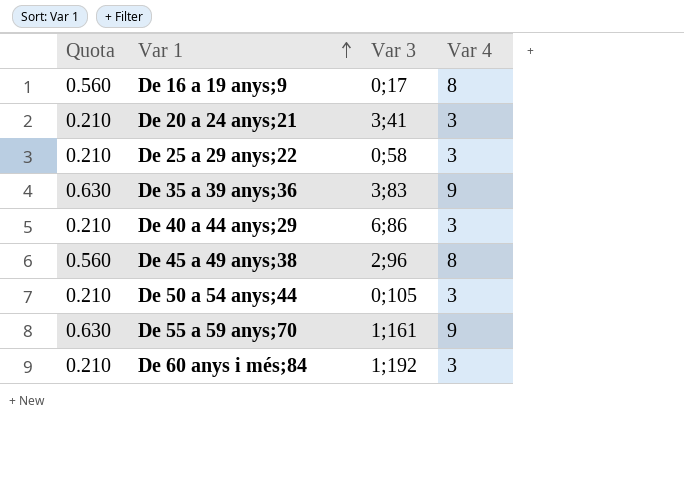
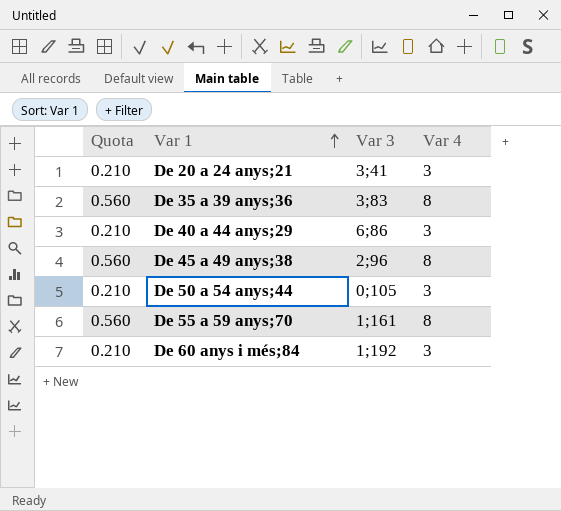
row De 16 a 19 anys;9: 0.560 | 0;17 | 8 -> none
row De 25 a 29 anys;22: 0.210 | 0;58 | 3 -> none
De 35 a 39 anys;36 | Quota: 0.630 -> 0.560
De 35 a 39 anys;36 | Var 4: 9 -> 8
De 55 a 59 anys;70 | Quota: 0.630 -> 0.560
De 55 a 59 anys;70 | Var 4: 9 -> 8

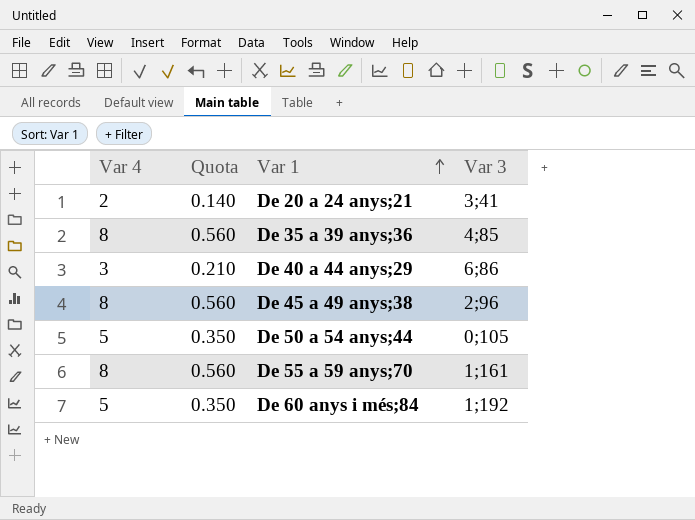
column Var 4 | position: 4 -> 1
De 20 a 24 anys;21 | Var 4: 3 -> 2
De 20 a 24 anys;21 | Quota: 0.210 -> 0.140
De 35 a 39 anys;36 | Var 3: 3;83 -> 4;85
De 50 a 54 anys;44 | Var 4: 3 -> 5
De 50 a 54 anys;44 | Quota: 0.210 -> 0.350
De 60 anys i més;84 | Var 4: 3 -> 5
De 60 anys i més;84 | Quota: 0.210 -> 0.350

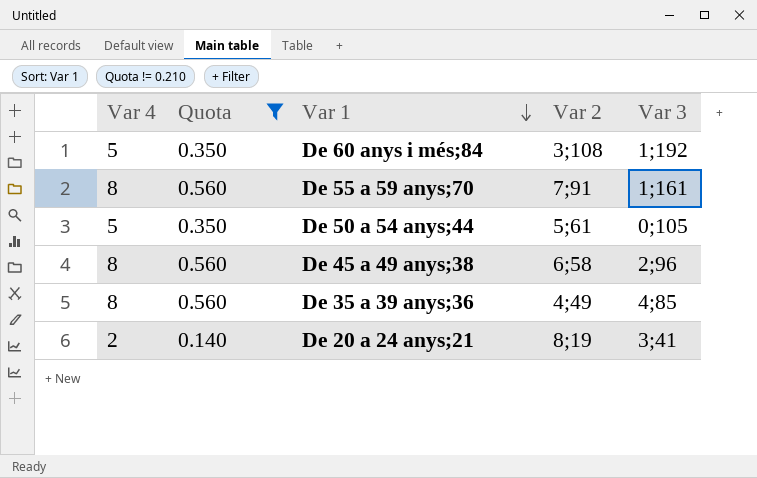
filter: none -> Quota != 0.210
row order: Var 1 ascending -> Var 1 descending
column Var 2 | position: none -> 4

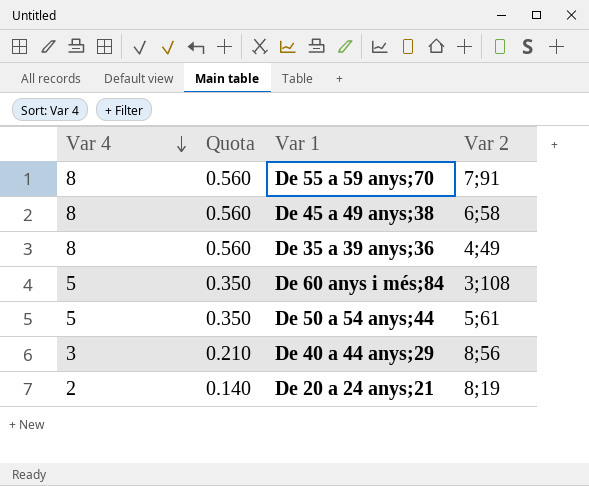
filter: Quota != 0.210 -> none
row order: Var 1 descending -> Var 4 descending
column Var 3 | position: 5 -> none

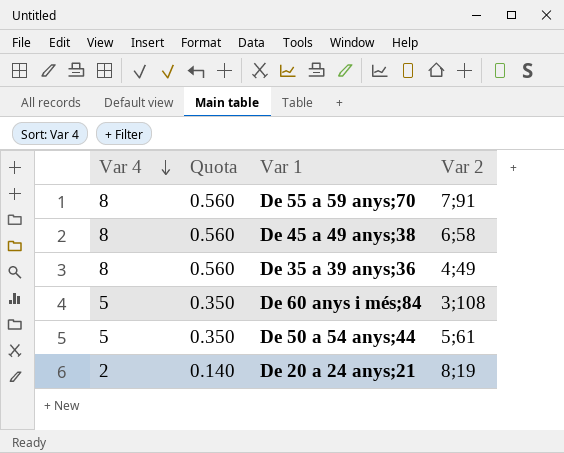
row De 40 a 44 anys;29: 3 | 0.210 | 8;56 -> none

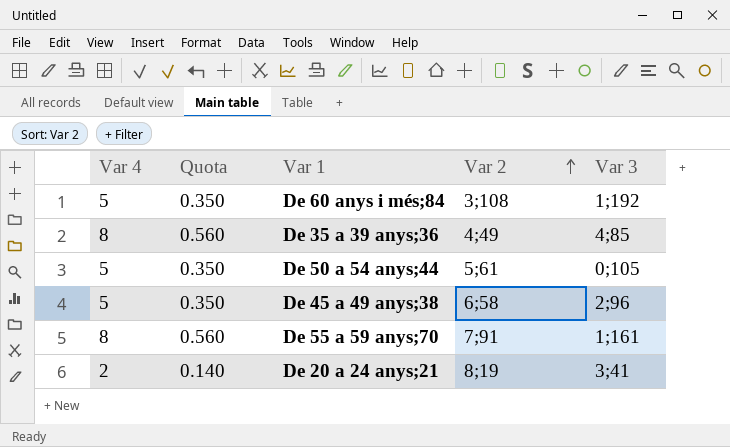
row order: Var 4 descending -> Var 2 ascending
column Var 3 | position: none -> 5
De 45 a 49 anys;38 | Var 4: 8 -> 5
De 45 a 49 anys;38 | Quota: 0.560 -> 0.350

